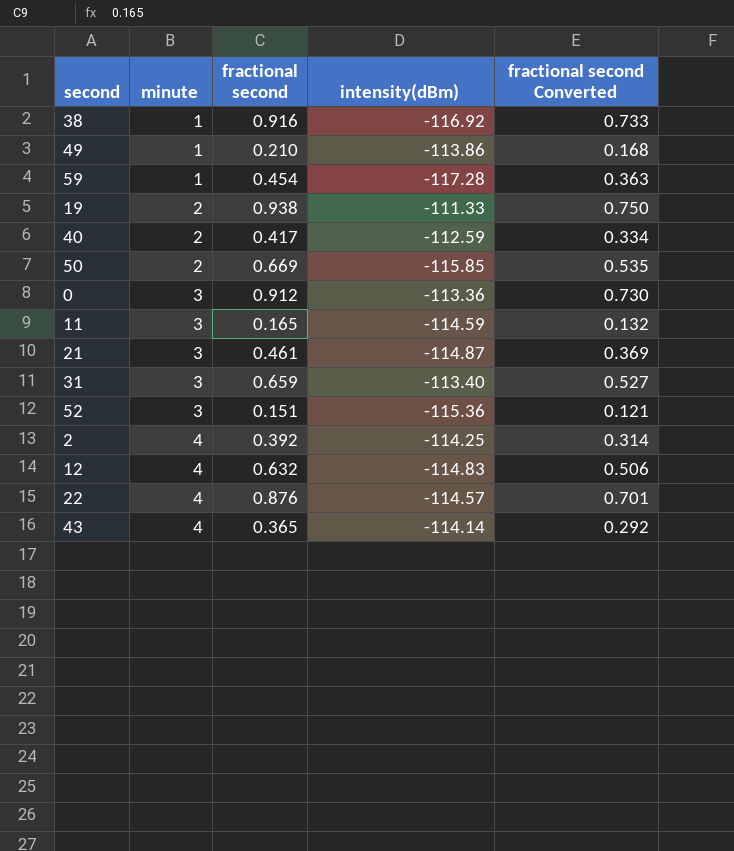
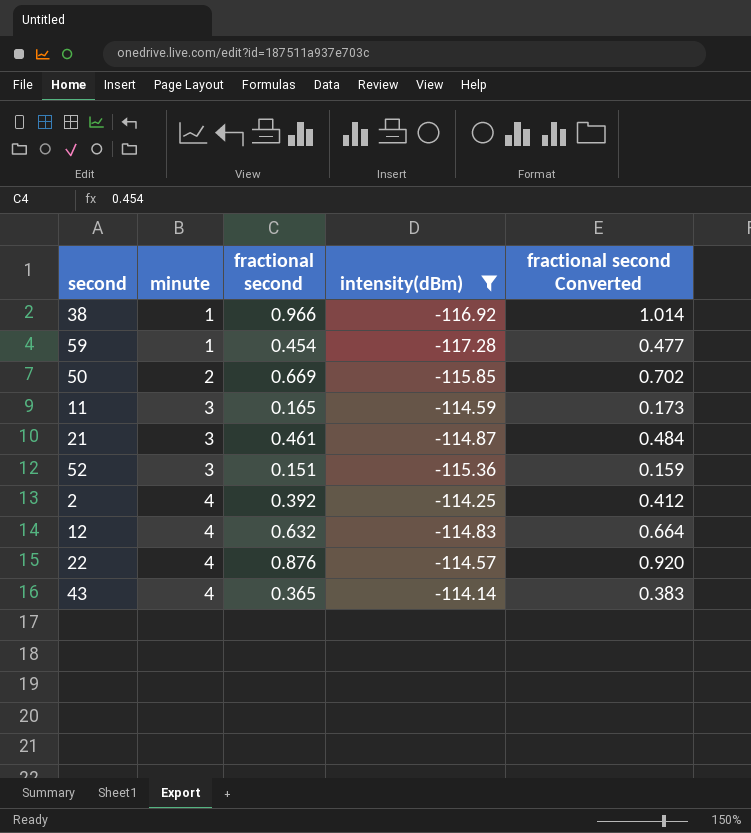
filter: none -> intensity(dBm) <= -114.14
column fractional second Converted | formula: [fractional second] * 0.8 -> [fractional second] * 1.05
38 | fractional second: 0.916 -> 0.966

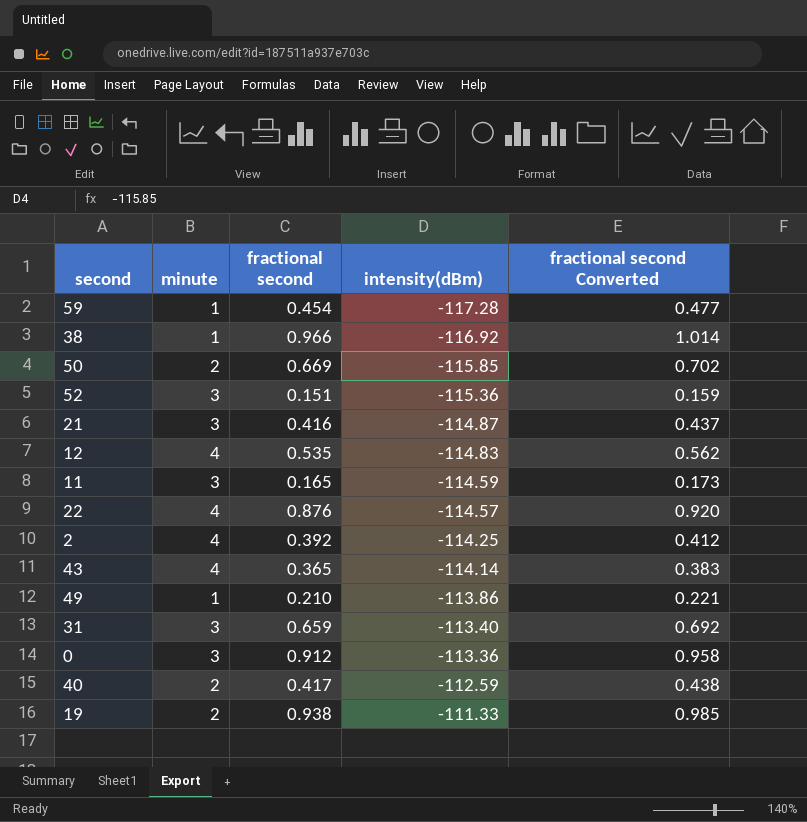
filter: intensity(dBm) <= -114.14 -> none
row order: minute ascending -> intensity(dBm) ascending
21 | fractional second: 0.461 -> 0.416
21 | fractional second Converted: 0.484 -> 0.437
12 | fractional second: 0.632 -> 0.535
12 | fractional second Converted: 0.664 -> 0.562

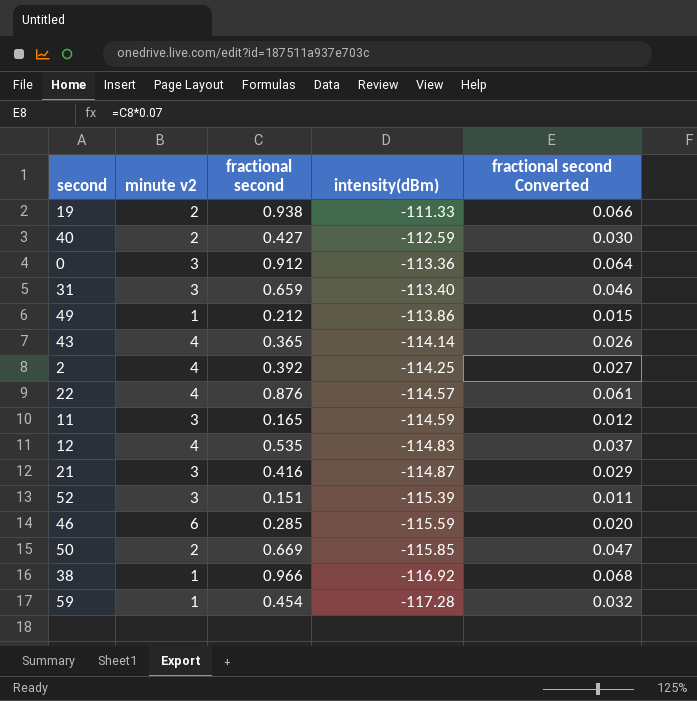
row order: intensity(dBm) ascending -> intensity(dBm) descending
column name: minute -> minute v2
column fractional second Converted | formula: [fractional second] * 1.05 -> [fractional second] * 0.07
40 | fractional second: 0.417 -> 0.427
49 | fractional second: 0.210 -> 0.212
52 | intensity(dBm): -115.36 -> -115.39
row 46: none -> 6 | 0.285 | -115.59 | 0.020

